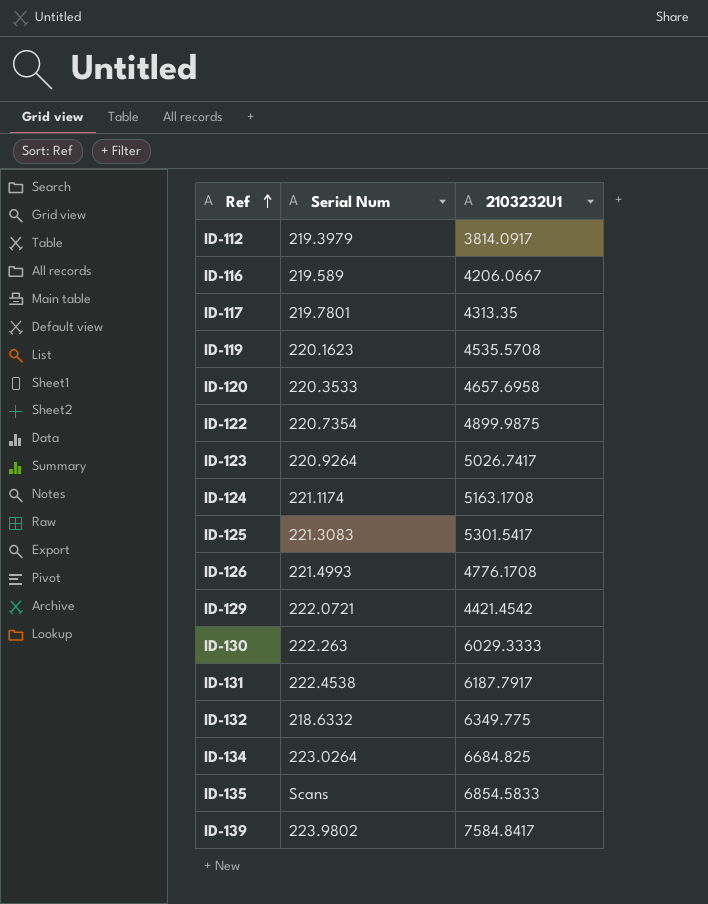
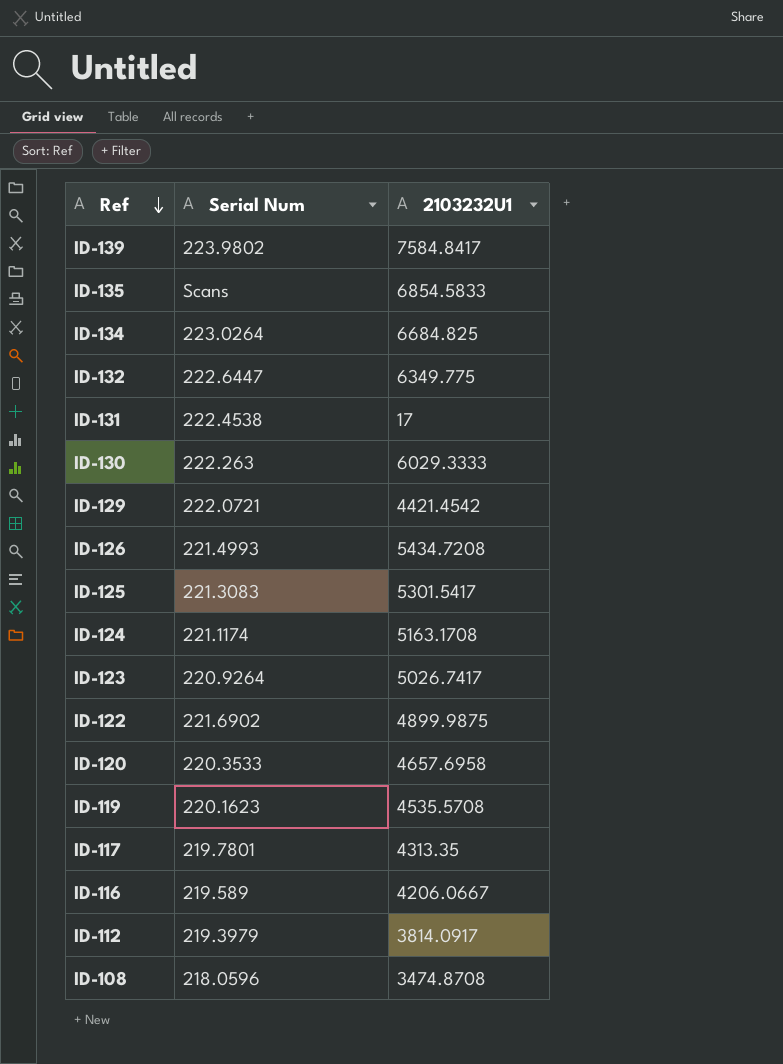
row order: Ref ascending -> Ref descending
ID-132 | Serial Num: 218.6332 -> 222.6447
ID-131 | 2103232U1: 6187.7917 -> 17
ID-126 | 2103232U1: 4776.1708 -> 5434.7208
ID-122 | Serial Num: 220.7354 -> 221.6902
row ID-108: none -> 218.0596 | 3474.8708

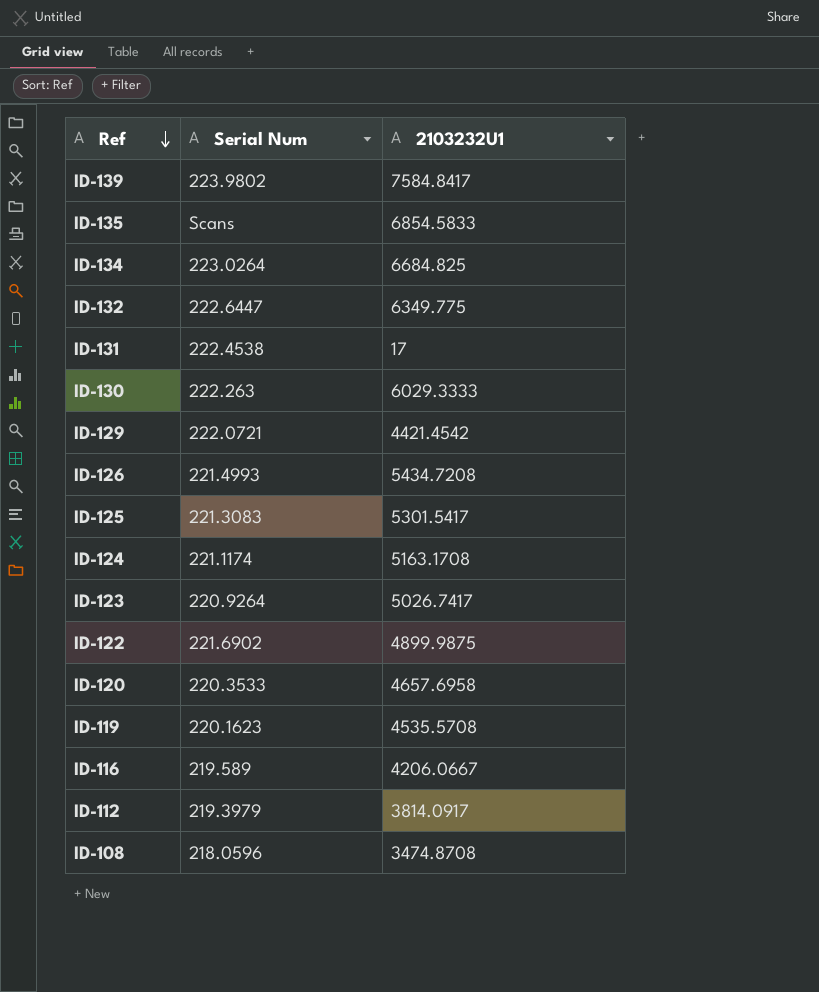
row ID-117: 219.7801 | 4313.35 -> none

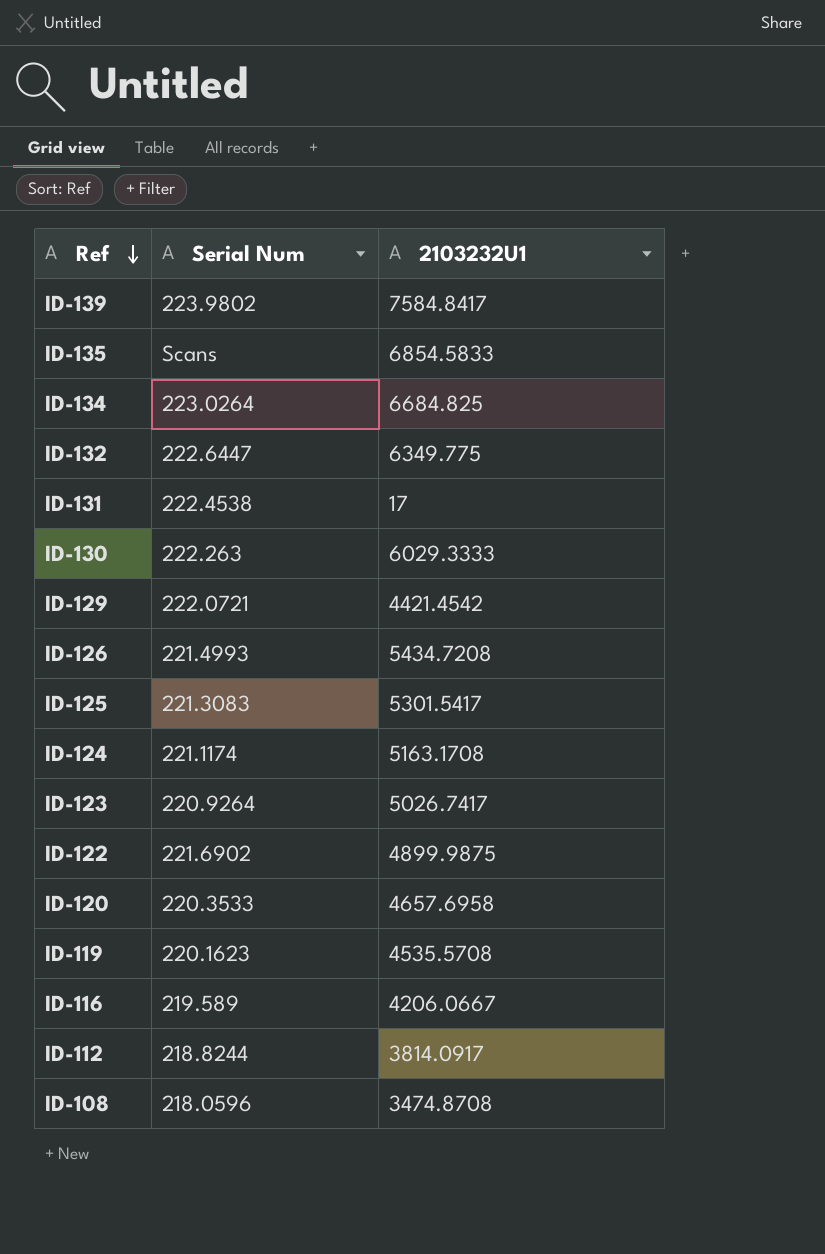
ID-112 | Serial Num: 219.3979 -> 218.8244

